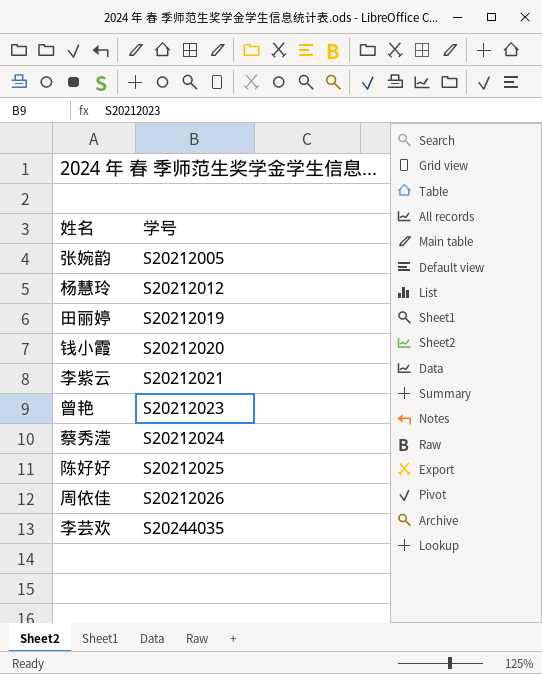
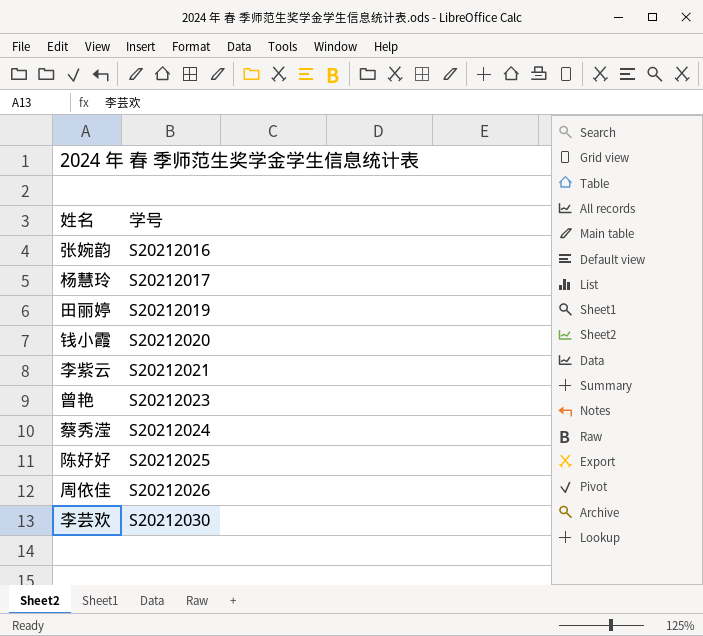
张婉韵 | 学号: S20212005 -> S20212016
杨慧玲 | 学号: S20212012 -> S20212017
李芸欢 | 学号: S20244035 -> S20212030

